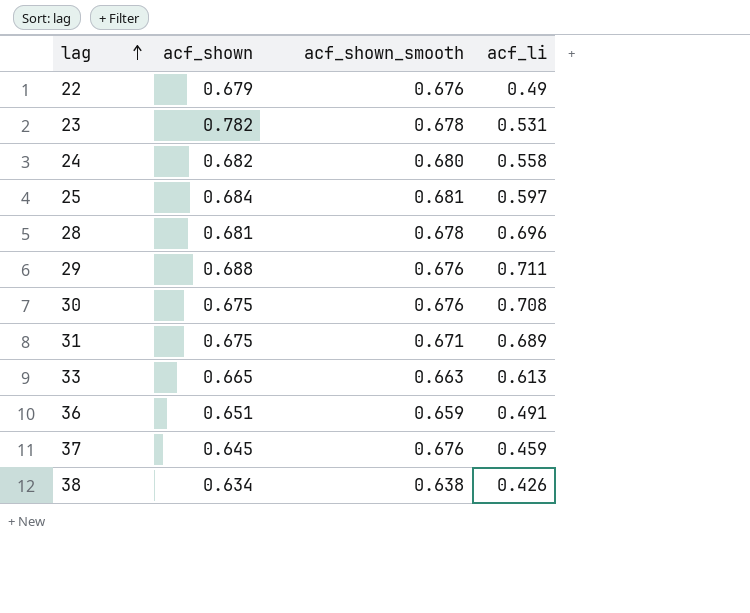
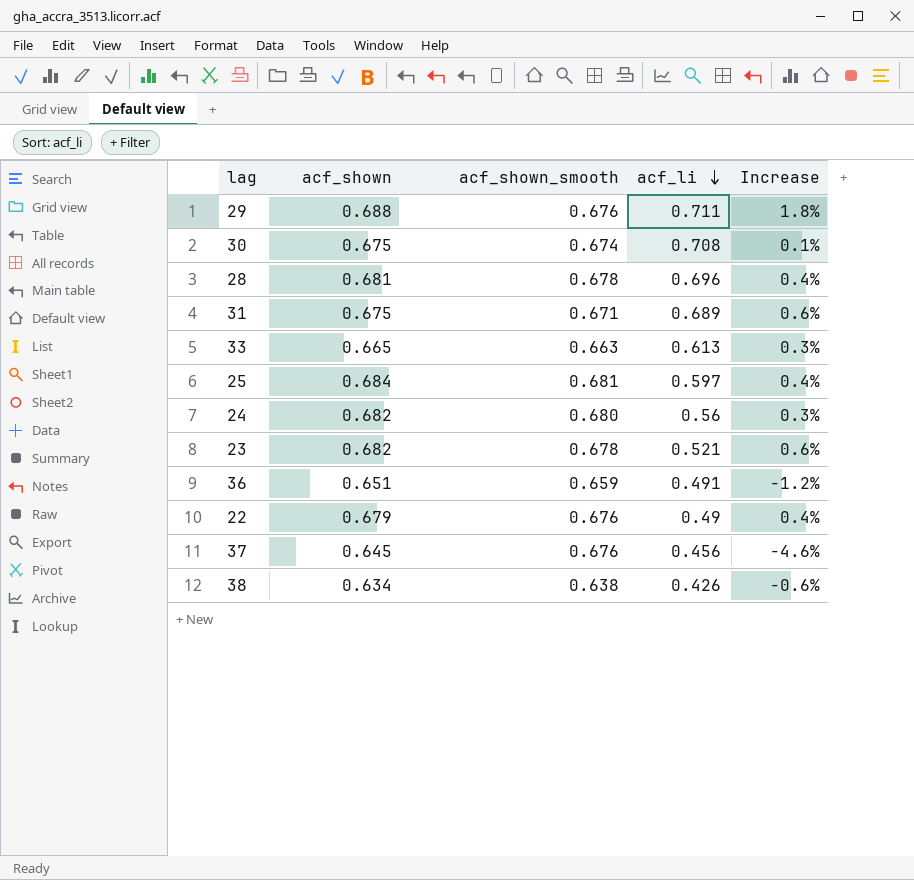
row order: lag ascending -> acf_li descending
column Increase | formula: none -> ([acf_shown] - [acf_shown_smooth]) / [acf_shown_smooth]
30 | acf_shown_smooth: 0.676 -> 0.674
24 | acf_li: 0.558 -> 0.56
23 | acf_shown: 0.782 -> 0.682
23 | acf_li: 0.531 -> 0.521
37 | acf_li: 0.459 -> 0.456

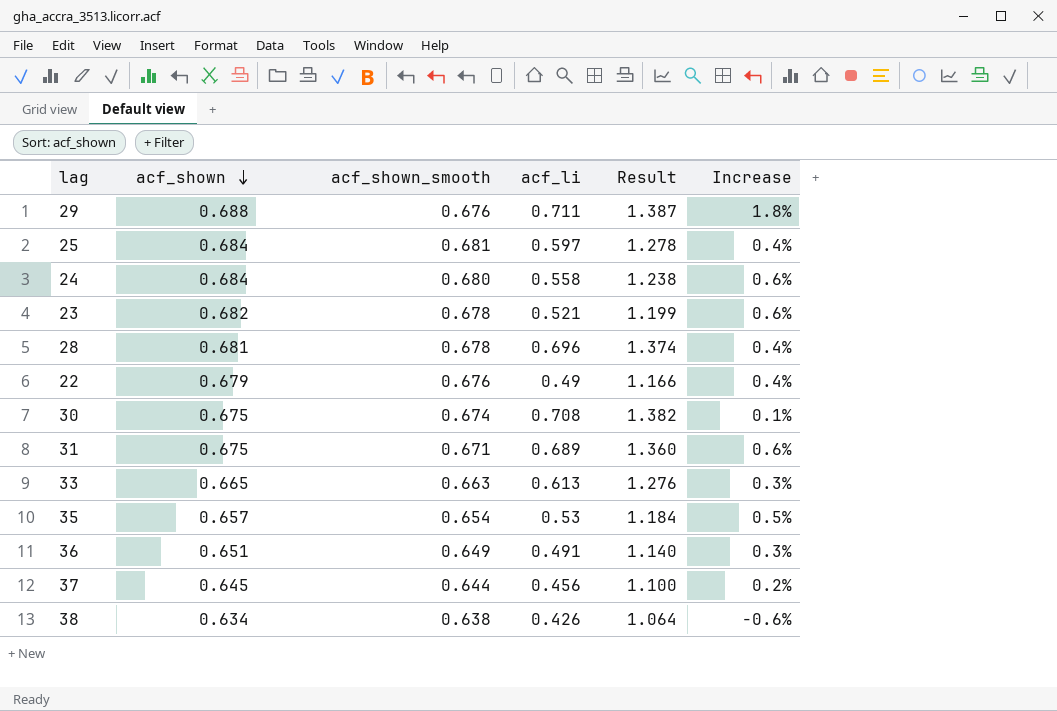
row order: acf_li descending -> acf_shown descending
column Result | formula: none -> [acf_shown_smooth] + [acf_li]
24 | acf_shown: 0.682 -> 0.684
24 | acf_li: 0.56 -> 0.558
24 | Increase: 0.3% -> 0.6%
row 35: none -> 0.657 | 0.654 | 0.53 | 1.184 | 0.5%
36 | acf_shown_smooth: 0.659 -> 0.649
36 | Increase: -1.2% -> 0.3%
37 | acf_shown_smooth: 0.676 -> 0.644
37 | Increase: -4.6% -> 0.2%

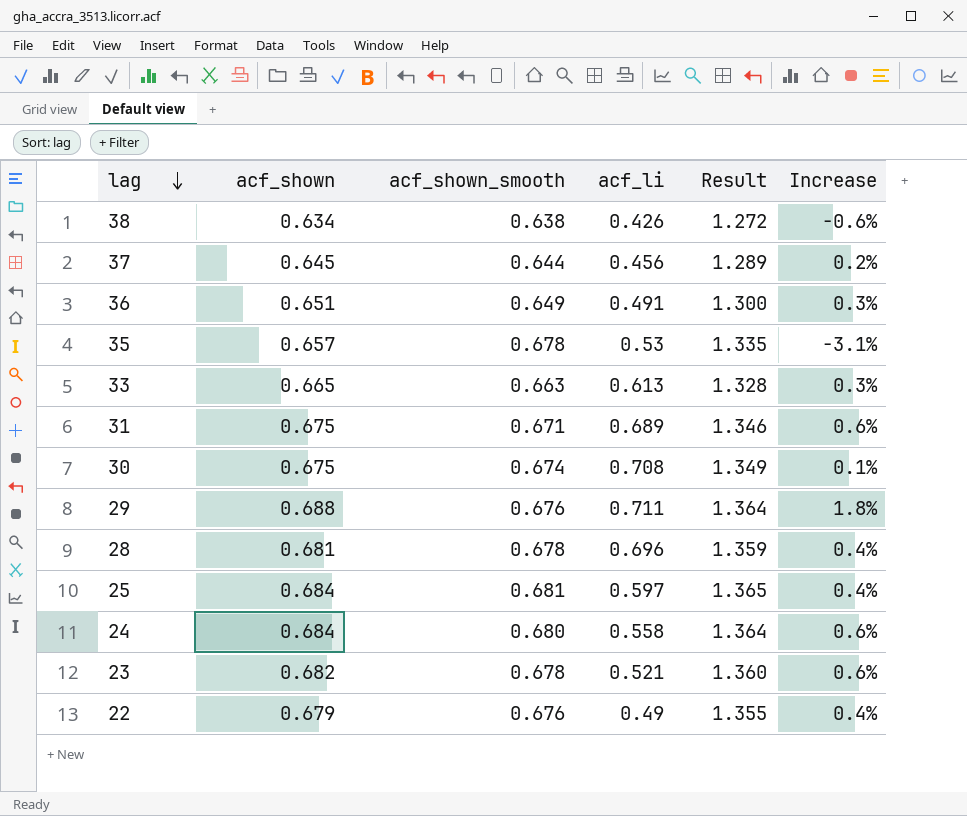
row order: acf_shown descending -> lag descending
column Result | formula: [acf_shown_smooth] + [acf_li] -> [acf_shown] + [acf_shown_smooth]
35 | acf_shown_smooth: 0.654 -> 0.678
35 | Increase: 0.5% -> -3.1%

